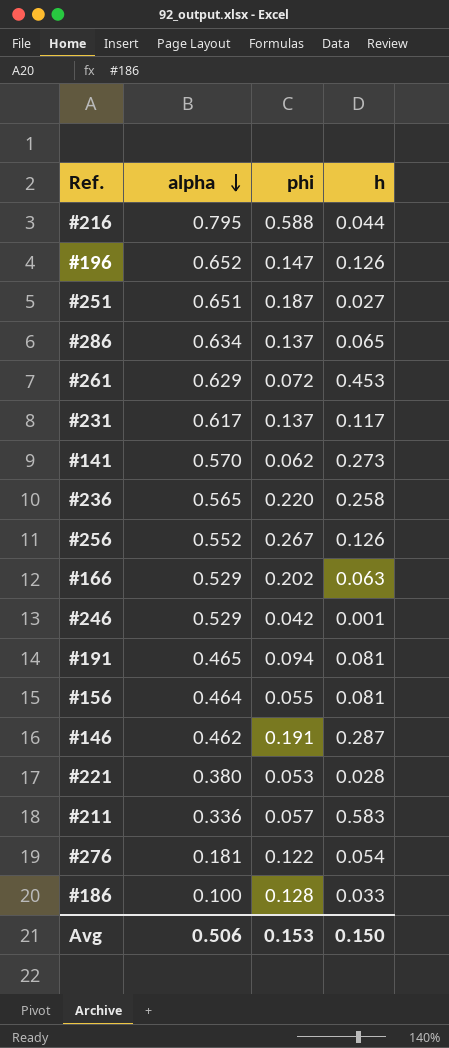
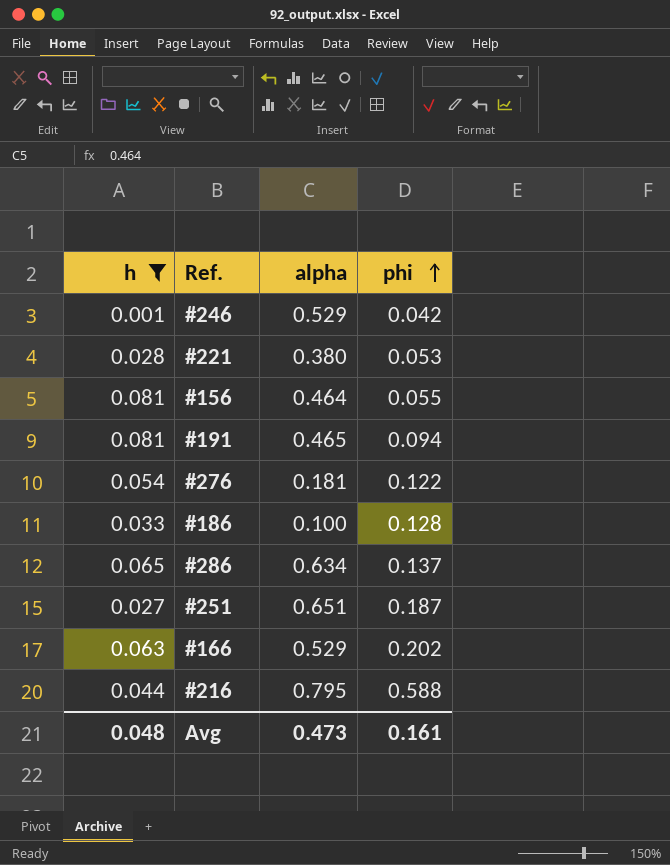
filter: none -> h <= 0.081
row order: alpha descending -> phi ascending
column h | position: 4 -> 1
Avg | h: 0.150 -> 0.048
Avg | alpha: 0.506 -> 0.473
Avg | phi: 0.153 -> 0.161

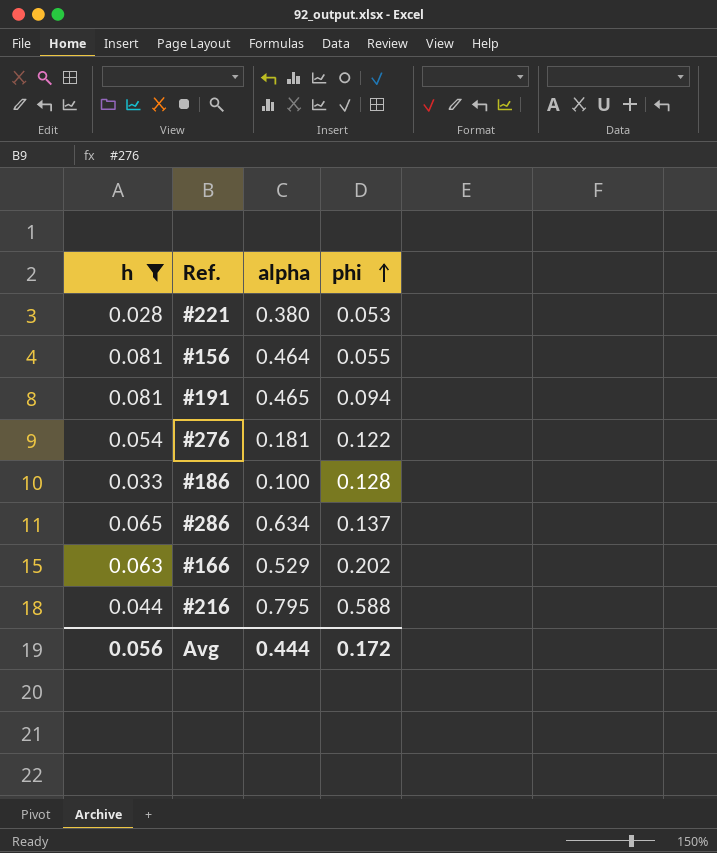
row #246: 0.001 | 0.529 | 0.042 -> none
row #251: 0.027 | 0.651 | 0.187 -> none
Avg | h: 0.048 -> 0.056
Avg | alpha: 0.473 -> 0.444
Avg | phi: 0.161 -> 0.172

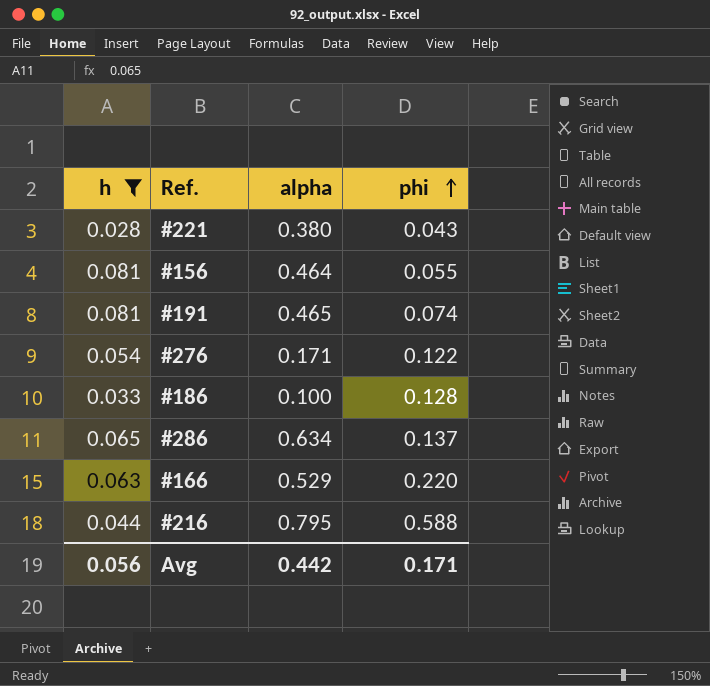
#221 | phi: 0.053 -> 0.043
#191 | phi: 0.094 -> 0.074
#276 | alpha: 0.181 -> 0.171
#166 | phi: 0.202 -> 0.220
Avg | alpha: 0.444 -> 0.442
Avg | phi: 0.172 -> 0.171

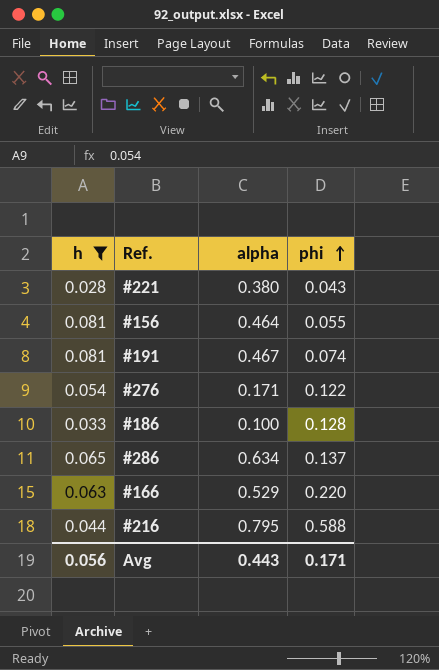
#191 | alpha: 0.465 -> 0.467
Avg | alpha: 0.442 -> 0.443

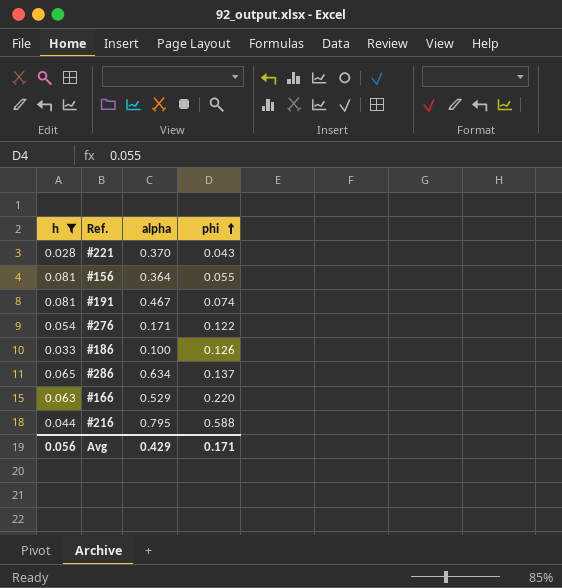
#221 | alpha: 0.380 -> 0.370
#156 | alpha: 0.464 -> 0.364
#186 | phi: 0.128 -> 0.126
Avg | alpha: 0.443 -> 0.429

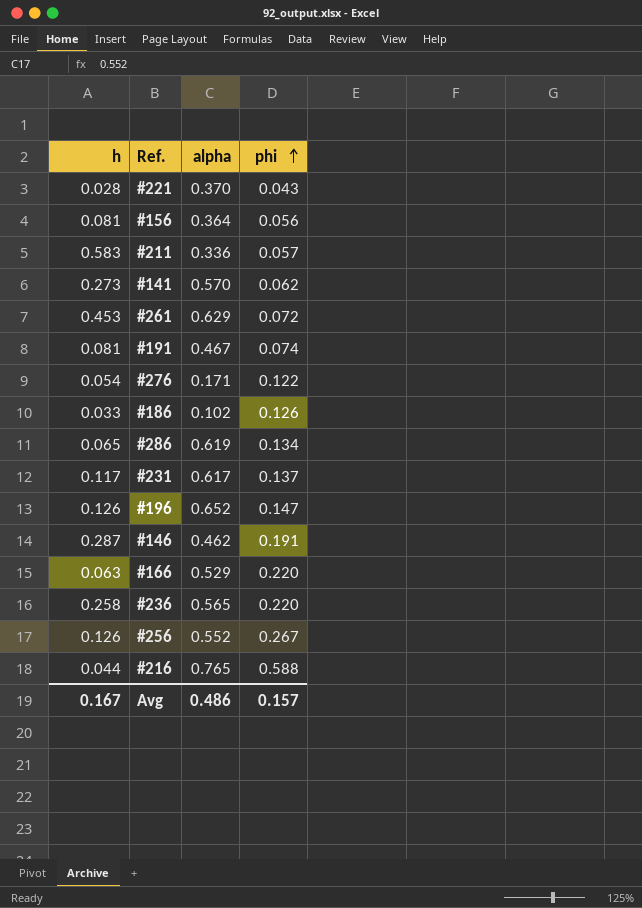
filter: h <= 0.081 -> none
#156 | phi: 0.055 -> 0.056
#186 | alpha: 0.100 -> 0.102
#286 | alpha: 0.634 -> 0.619
#286 | phi: 0.137 -> 0.134
#216 | alpha: 0.795 -> 0.765
Avg | h: 0.056 -> 0.167
Avg | alpha: 0.429 -> 0.486
Avg | phi: 0.171 -> 0.157

